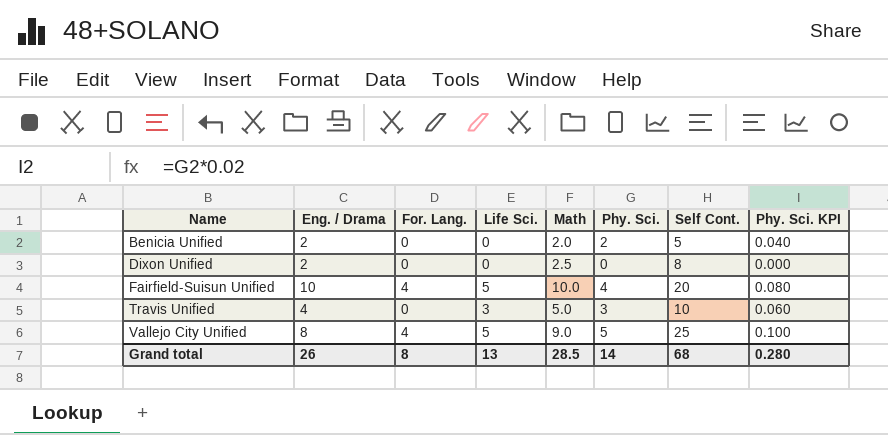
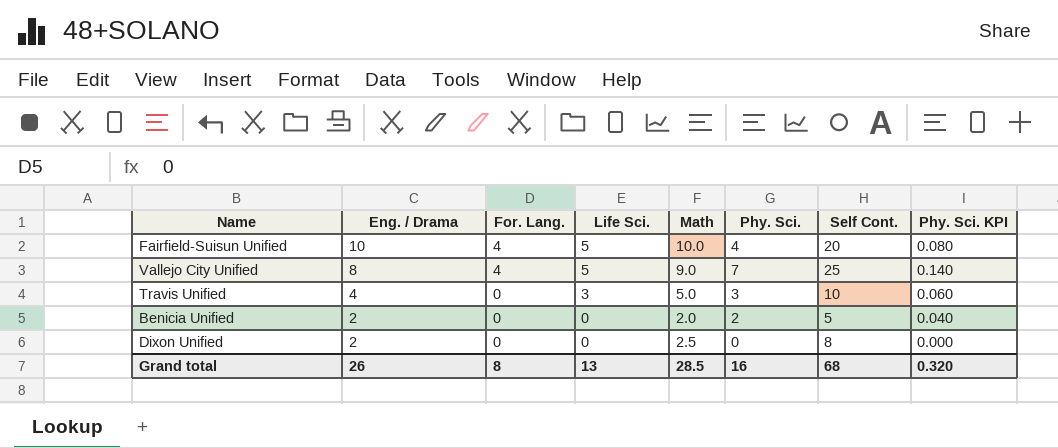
row order: Name ascending -> Eng. / Drama descending
Vallejo City Unified | Phy. Sci.: 5 -> 7
Vallejo City Unified | Phy. Sci. KPI: 0.100 -> 0.140
Grand total | Phy. Sci.: 14 -> 16
Grand total | Phy. Sci. KPI: 0.280 -> 0.320

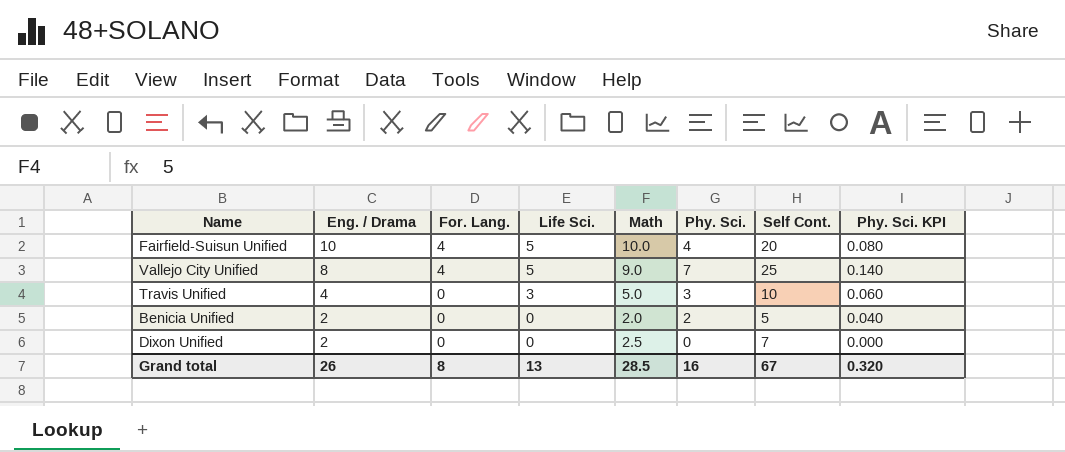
Dixon Unified | Self Cont.: 8 -> 7
Grand total | Self Cont.: 68 -> 67

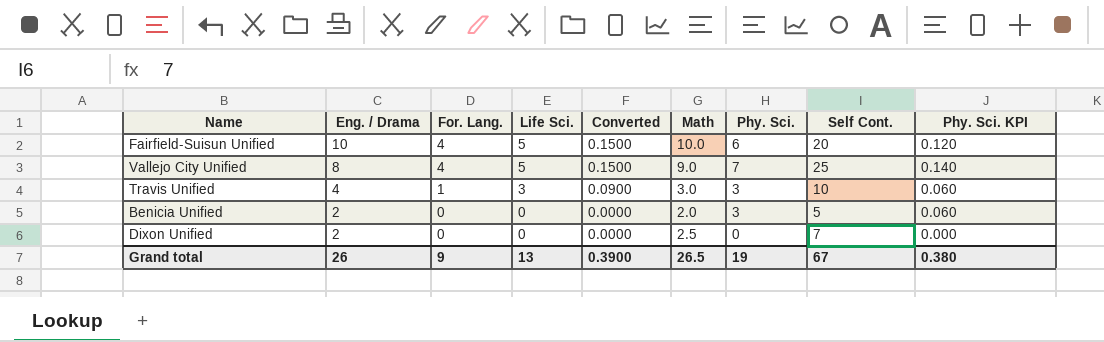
column Converted | formula: none -> [Life Sci.] * 0.03
Fairfield-Suisun Unified | Phy. Sci.: 4 -> 6
Fairfield-Suisun Unified | Phy. Sci. KPI: 0.080 -> 0.120
Travis Unified | For. Lang.: 0 -> 1
Travis Unified | Math: 5.0 -> 3.0
Benicia Unified | Phy. Sci.: 2 -> 3
Benicia Unified | Phy. Sci. KPI: 0.040 -> 0.060
Grand total | For. Lang.: 8 -> 9
Grand total | Math: 28.5 -> 26.5
Grand total | Phy. Sci.: 16 -> 19
Grand total | Phy. Sci. KPI: 0.320 -> 0.380

